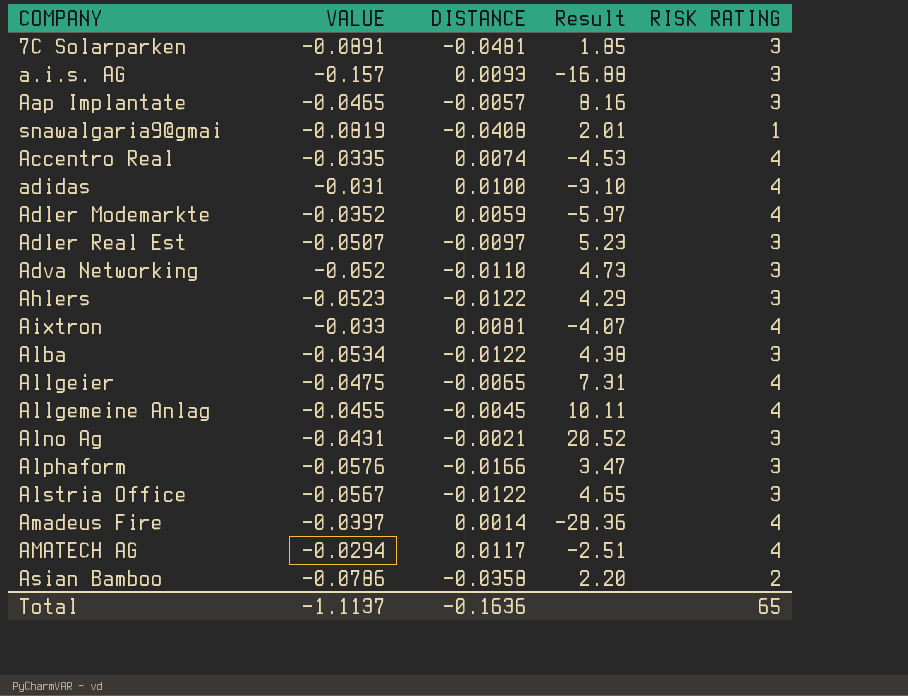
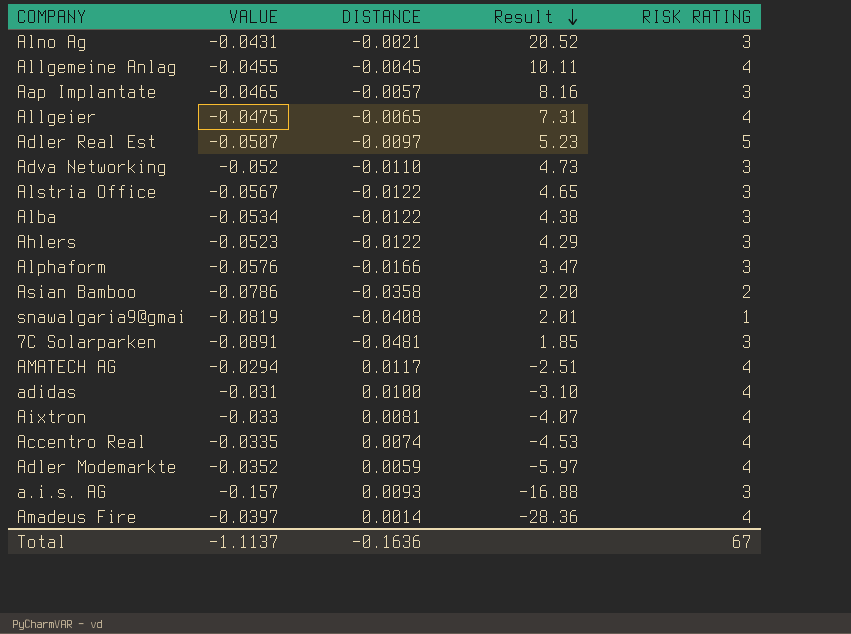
row order: none -> Result descending
Adler Real Est | RISK RATING: 3 -> 5
Total | RISK RATING: 65 -> 67

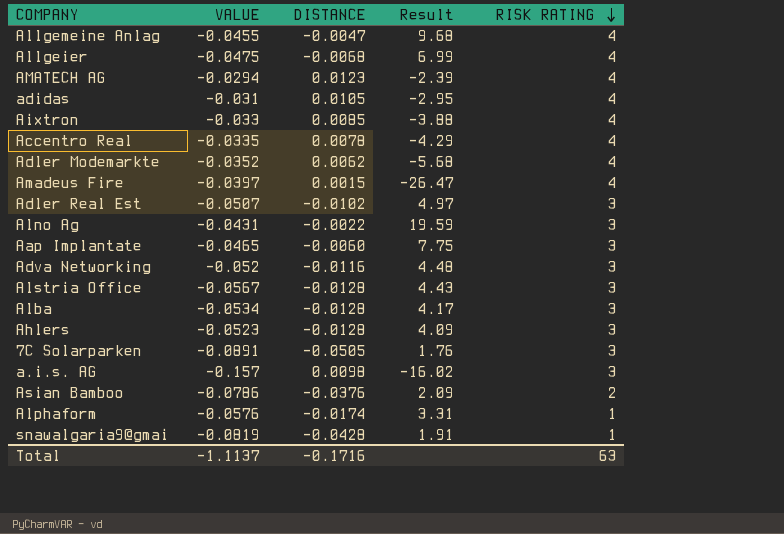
row order: Result descending -> RISK RATING descending
Allgemeine Anlag | DISTANCE: -0.0045 -> -0.0047
Allgemeine Anlag | Result: 10.11 -> 9.68
Allgeier | DISTANCE: -0.0065 -> -0.0068
Allgeier | Result: 7.31 -> 6.99
AMATECH AG | DISTANCE: 0.0117 -> 0.0123
AMATECH AG | Result: -2.51 -> -2.39
adidas | DISTANCE: 0.0100 -> 0.0105
adidas | Result: -3.10 -> -2.95
Aixtron | DISTANCE: 0.0081 -> 0.0085
Aixtron | Result: -4.07 -> -3.88
Accentro Real | DISTANCE: 0.0074 -> 0.0078
Accentro Real | Result: -4.53 -> -4.29
Adler Modemarkte | DISTANCE: 0.0059 -> 0.0062
Adler Modemarkte | Result: -5.97 -> -5.68
Amadeus Fire | DISTANCE: 0.0014 -> 0.0015
Amadeus Fire | Result: -28.36 -> -26.47
Adler Real Est | DISTANCE: -0.0097 -> -0.0102
Adler Real Est | Result: 5.23 -> 4.97
Adler Real Est | RISK RATING: 5 -> 3
Alno Ag | DISTANCE: -0.0021 -> -0.0022
Alno Ag | Result: 20.52 -> 19.59
Aap Implantate | DISTANCE: -0.0057 -> -0.0060
Aap Implantate | Result: 8.16 -> 7.75
Adva Networking | DISTANCE: -0.0110 -> -0.0116
Adva Networking | Result: 4.73 -> 4.48
Alstria Office | DISTANCE: -0.0122 -> -0.0128
Alstria Office | Result: 4.65 -> 4.43
Alba | DISTANCE: -0.0122 -> -0.0128
Alba | Result: 4.38 -> 4.17
Ahlers | DISTANCE: -0.0122 -> -0.0128
Ahlers | Result: 4.29 -> 4.09
7C Solarparken | DISTANCE: -0.0481 -> -0.0505
7C Solarparken | Result: 1.85 -> 1.76
a.i.s. AG | DISTANCE: 0.0093 -> 0.0098
a.i.s. AG | Result: -16.88 -> -16.02
Asian Bamboo | DISTANCE: -0.0358 -> -0.0376
Asian Bamboo | Result: 2.20 -> 2.09
Alphaform | DISTANCE: -0.0166 -> -0.0174
Alphaform | Result: 3.47 -> 3.31
Alphaform | RISK RATING: 3 -> 1
snawalgaria9@gmai | DISTANCE: -0.0408 -> -0.0428
snawalgaria9@gmai | Result: 2.01 -> 1.91
Total | DISTANCE: -0.1636 -> -0.1716
Total | RISK RATING: 67 -> 63

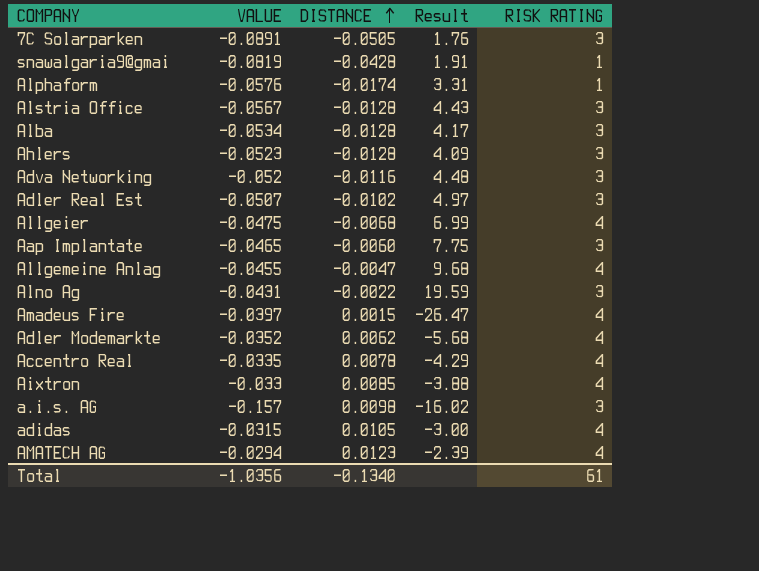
row order: RISK RATING descending -> DISTANCE ascending
row Asian Bamboo: -0.0786 | -0.0376 | 2.09 | 2 -> none
adidas | VALUE: -0.031 -> -0.0315
adidas | Result: -2.95 -> -3.00
Total | VALUE: -1.1137 -> -1.0356
Total | DISTANCE: -0.1716 -> -0.1340
Total | RISK RATING: 63 -> 61

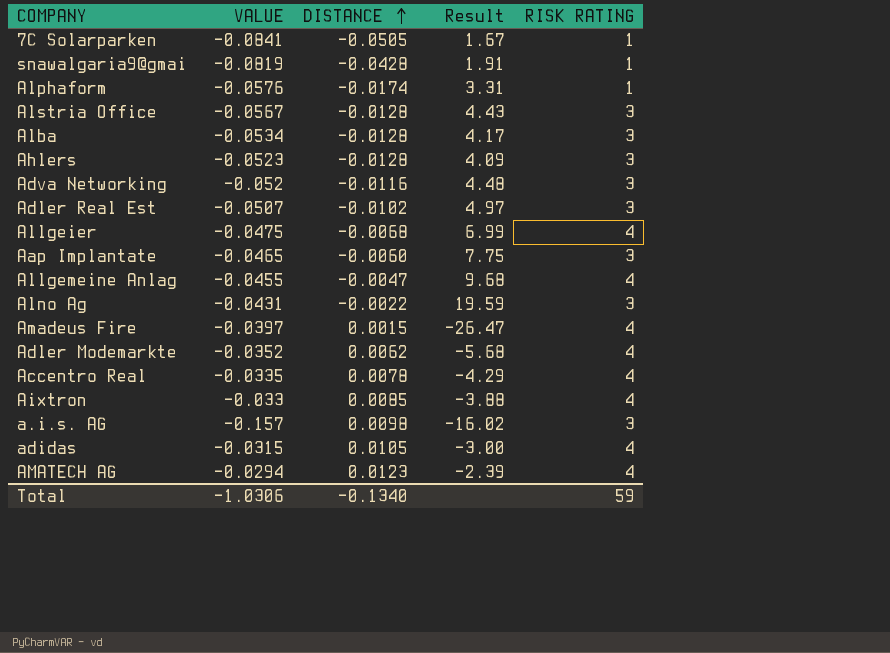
7C Solarparken | VALUE: -0.0891 -> -0.0841
7C Solarparken | Result: 1.76 -> 1.67
7C Solarparken | RISK RATING: 3 -> 1
Total | VALUE: -1.0356 -> -1.0306
Total | RISK RATING: 61 -> 59

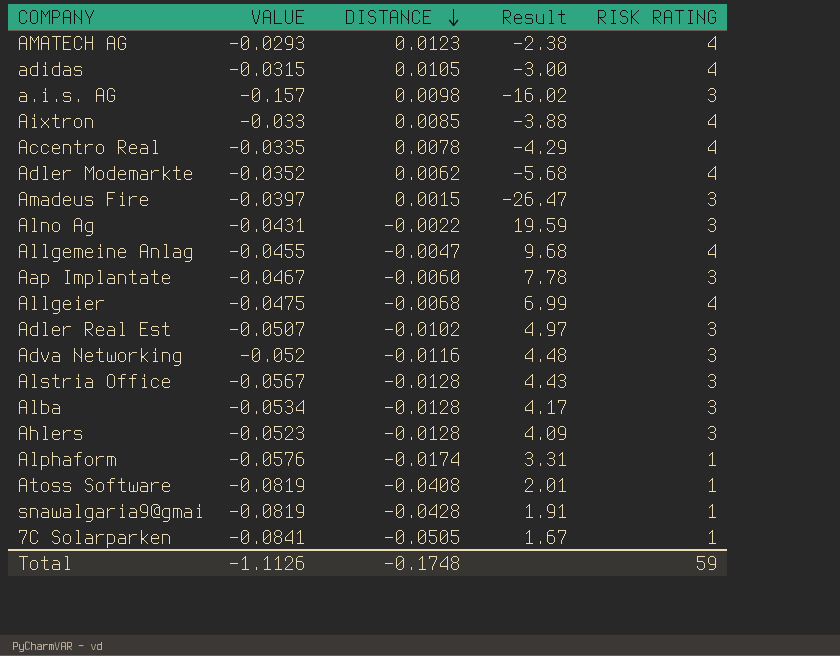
row order: DISTANCE ascending -> DISTANCE descending
AMATECH AG | VALUE: -0.0294 -> -0.0293
AMATECH AG | Result: -2.39 -> -2.38
Amadeus Fire | RISK RATING: 4 -> 3
Aap Implantate | VALUE: -0.0465 -> -0.0467
Aap Implantate | Result: 7.75 -> 7.78
row Atoss Software: none -> -0.0819 | -0.0408 | 2.01 | 1
Total | VALUE: -1.0306 -> -1.1126
Total | DISTANCE: -0.1340 -> -0.1748

